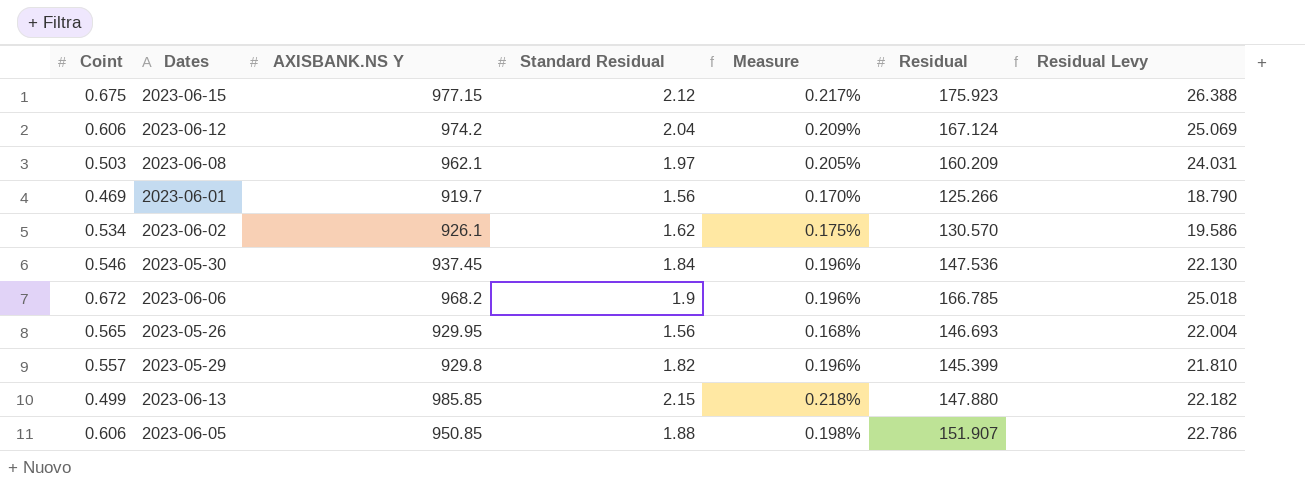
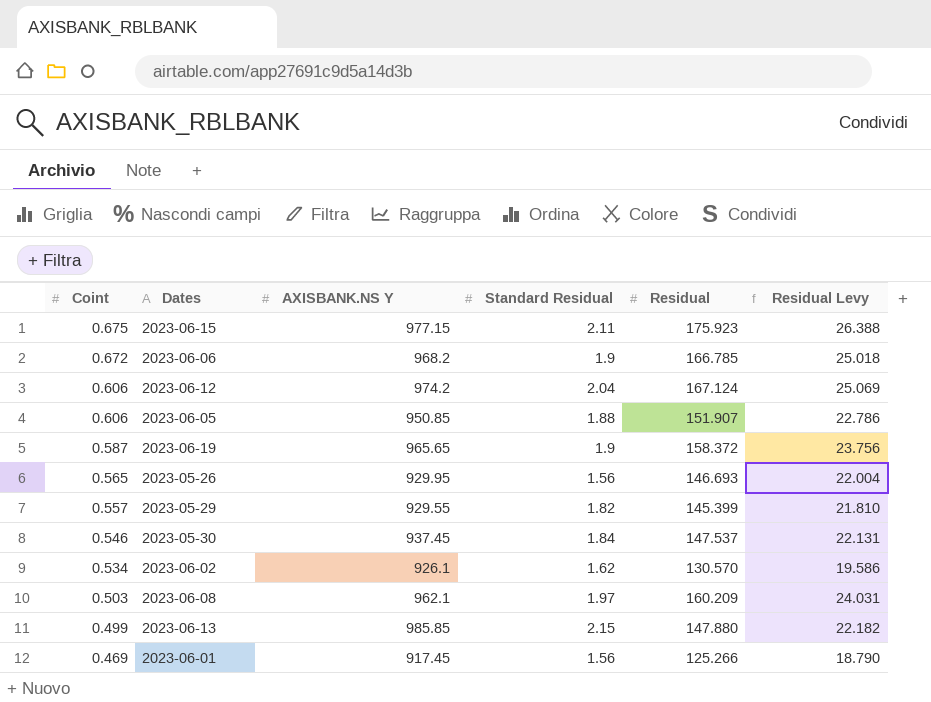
row order: none -> Coint descending
column Measure | formula: [Standard Residual] / [AXISBANK.NS Y] -> none
2023-06-15 | Standard Residual: 2.12 -> 2.11
row 2023-06-19: none -> 0.587 | 965.65 | 1.9 | 158.372 | 23.756
2023-05-29 | AXISBANK.NS Y: 929.8 -> 929.55
2023-05-30 | Residual: 147.536 -> 147.537
2023-05-30 | Residual Levy: 22.130 -> 22.131
2023-06-01 | AXISBANK.NS Y: 919.7 -> 917.45

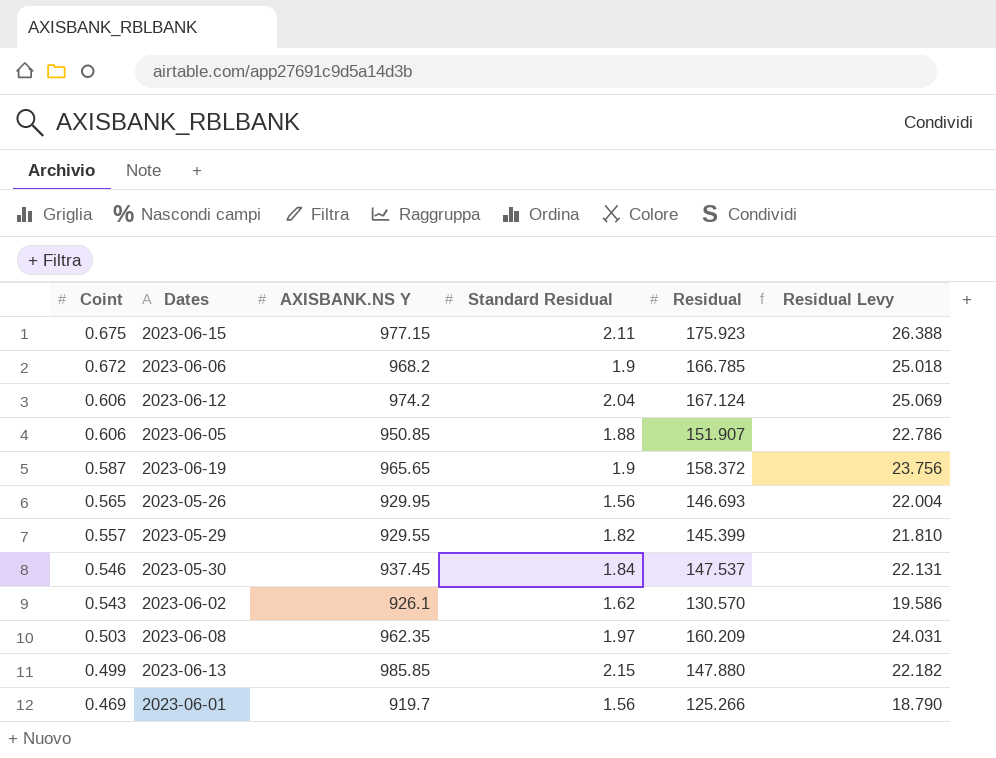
2023-06-02 | Coint: 0.534 -> 0.543
2023-06-08 | AXISBANK.NS Y: 962.1 -> 962.35
2023-06-01 | AXISBANK.NS Y: 917.45 -> 919.7

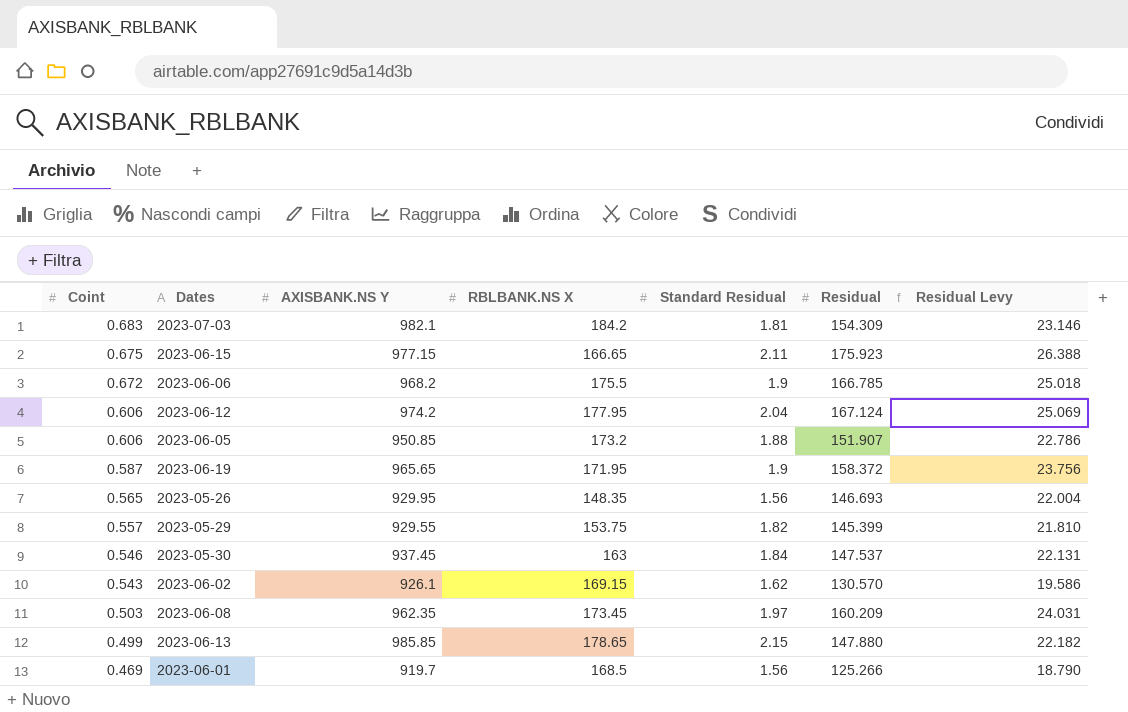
column RBLBANK.NS X | position: none -> 4
row 2023-07-03: none -> 0.683 | 982.1 | 184.2 | 1.81 | 154.309 | 23.146

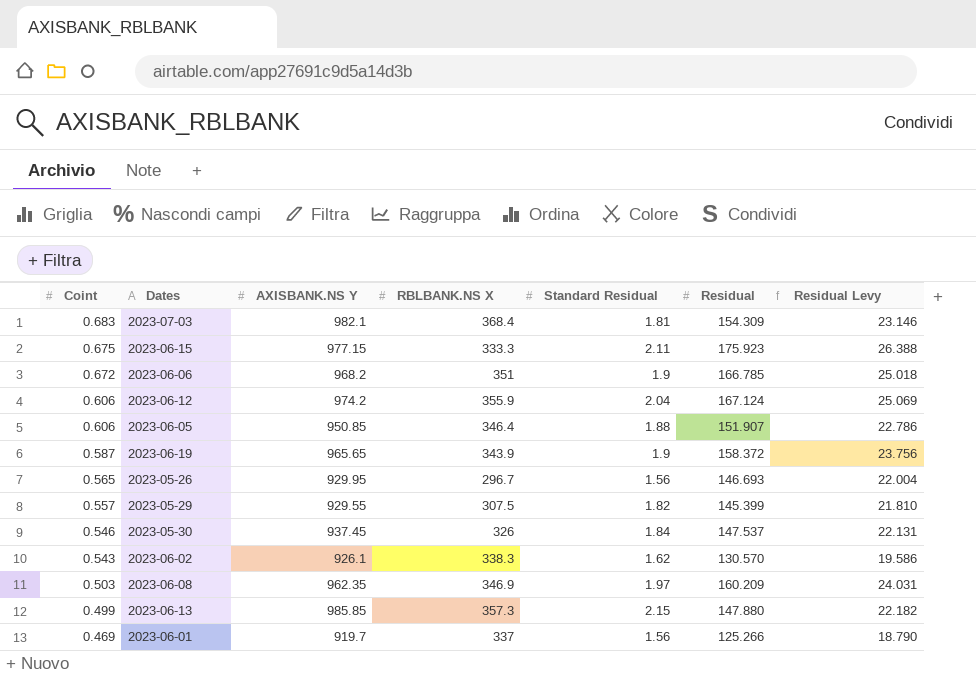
2023-07-03 | RBLBANK.NS X: 184.2 -> 368.4
2023-06-15 | RBLBANK.NS X: 166.65 -> 333.3
2023-06-06 | RBLBANK.NS X: 175.5 -> 351
2023-06-12 | RBLBANK.NS X: 177.95 -> 355.9
2023-06-05 | RBLBANK.NS X: 173.2 -> 346.4
2023-06-19 | RBLBANK.NS X: 171.95 -> 343.9
2023-05-26 | RBLBANK.NS X: 148.35 -> 296.7
2023-05-29 | RBLBANK.NS X: 153.75 -> 307.5
2023-05-30 | RBLBANK.NS X: 163 -> 326
2023-06-02 | RBLBANK.NS X: 169.15 -> 338.3
2023-06-08 | RBLBANK.NS X: 173.45 -> 346.9
2023-06-13 | RBLBANK.NS X: 178.65 -> 357.3
2023-06-01 | RBLBANK.NS X: 168.5 -> 337

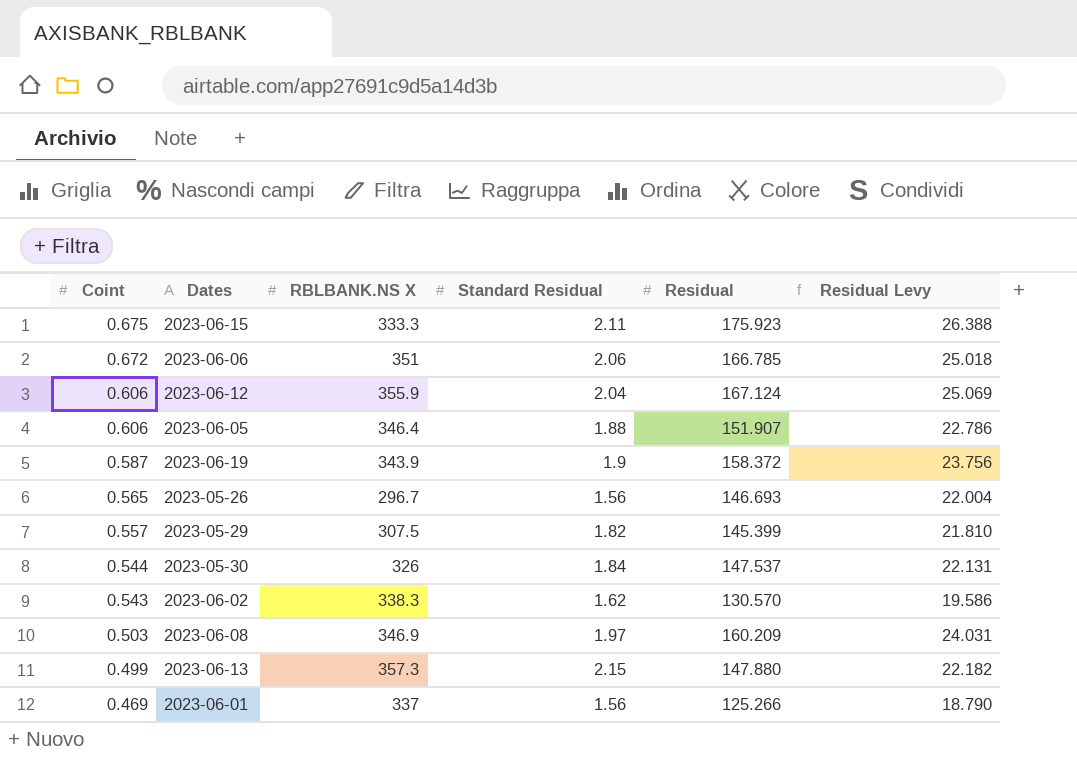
column AXISBANK.NS Y | position: 3 -> none
row 2023-07-03: 0.683 | 982.1 | 368.4 | 1.81 | 154.309 | 23.146 -> none
2023-06-06 | Standard Residual: 1.9 -> 2.06
2023-05-30 | Coint: 0.546 -> 0.544

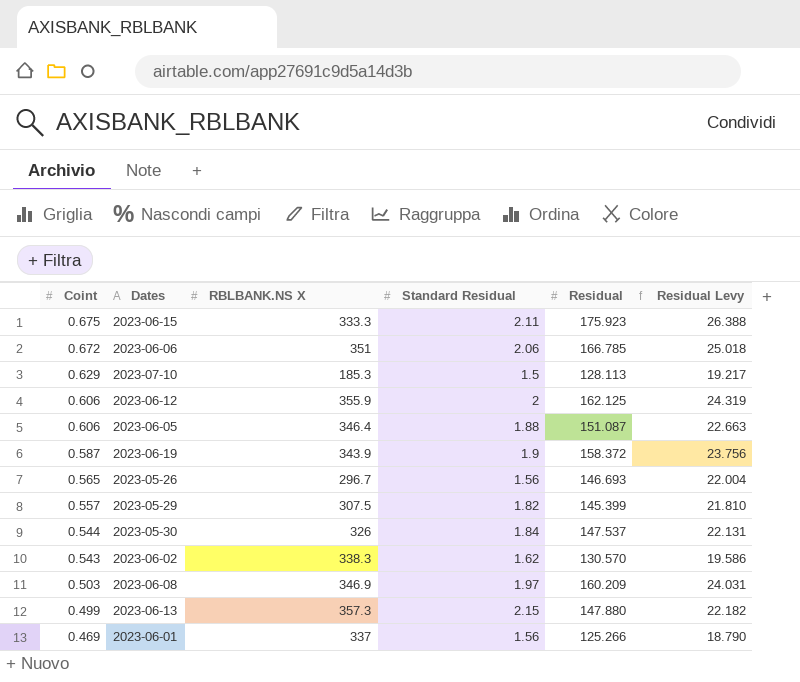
row 2023-07-10: none -> 0.629 | 185.3 | 1.5 | 128.113 | 19.217
2023-06-12 | Standard Residual: 2.04 -> 2
2023-06-12 | Residual: 167.124 -> 162.125
2023-06-12 | Residual Levy: 25.069 -> 24.319
2023-06-05 | Residual: 151.907 -> 151.087
2023-06-05 | Residual Levy: 22.786 -> 22.663

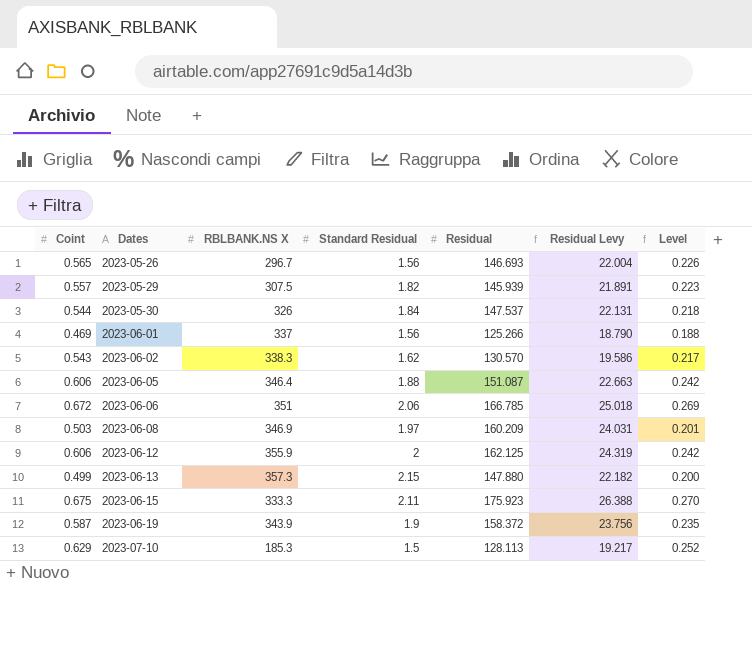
row order: Coint descending -> Dates ascending
column Level | formula: none -> [Coint] * 0.4
2023-05-29 | Residual: 145.399 -> 145.939
2023-05-29 | Residual Levy: 21.810 -> 21.891

